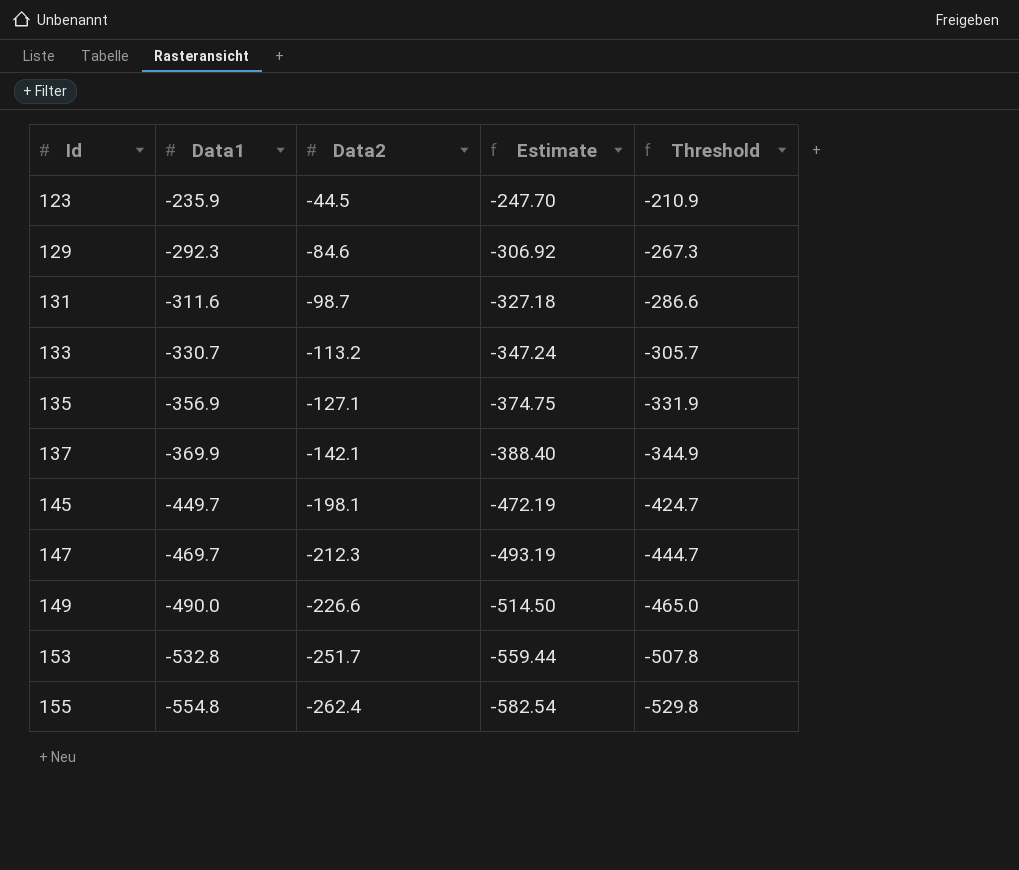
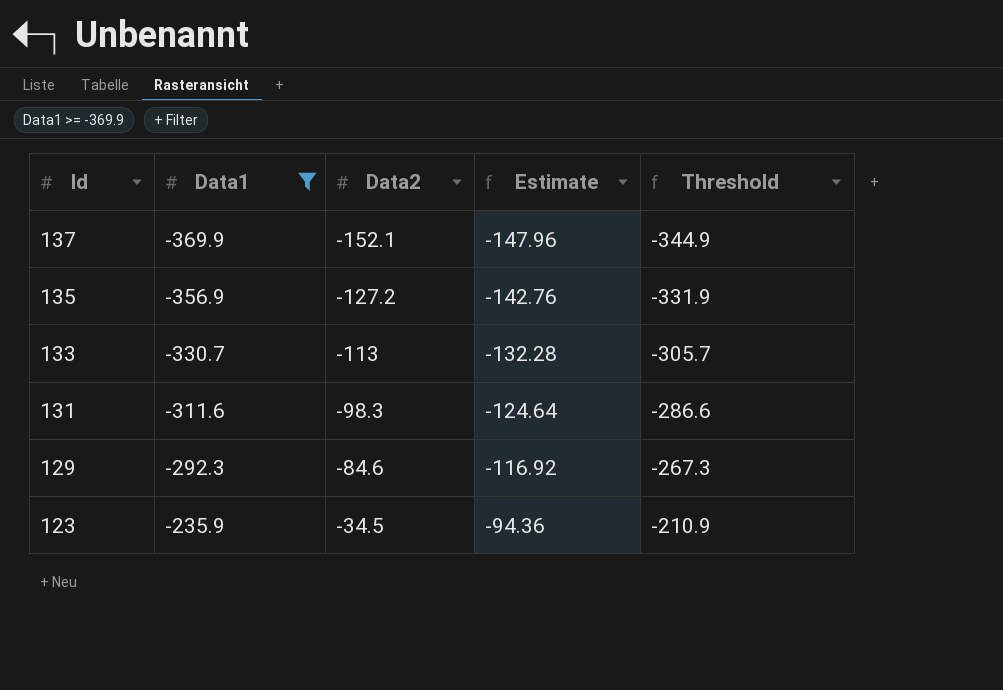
filter: none -> Data1 >= -369.9
row order: Id ascending -> Id descending
column Estimate | formula: [Data1] * 1.05 -> [Data1] * 0.4
137 | Data2: -142.1 -> -152.1
135 | Data2: -127.1 -> -127.2
133 | Data2: -113.2 -> -113
131 | Data2: -98.7 -> -98.3
123 | Data2: -44.5 -> -34.5

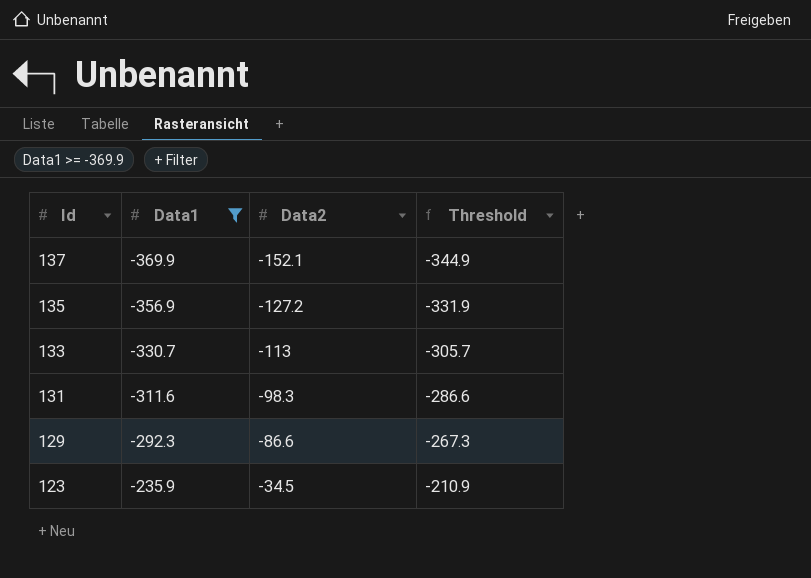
column Estimate | formula: [Data1] * 0.4 -> none
129 | Data2: -84.6 -> -86.6

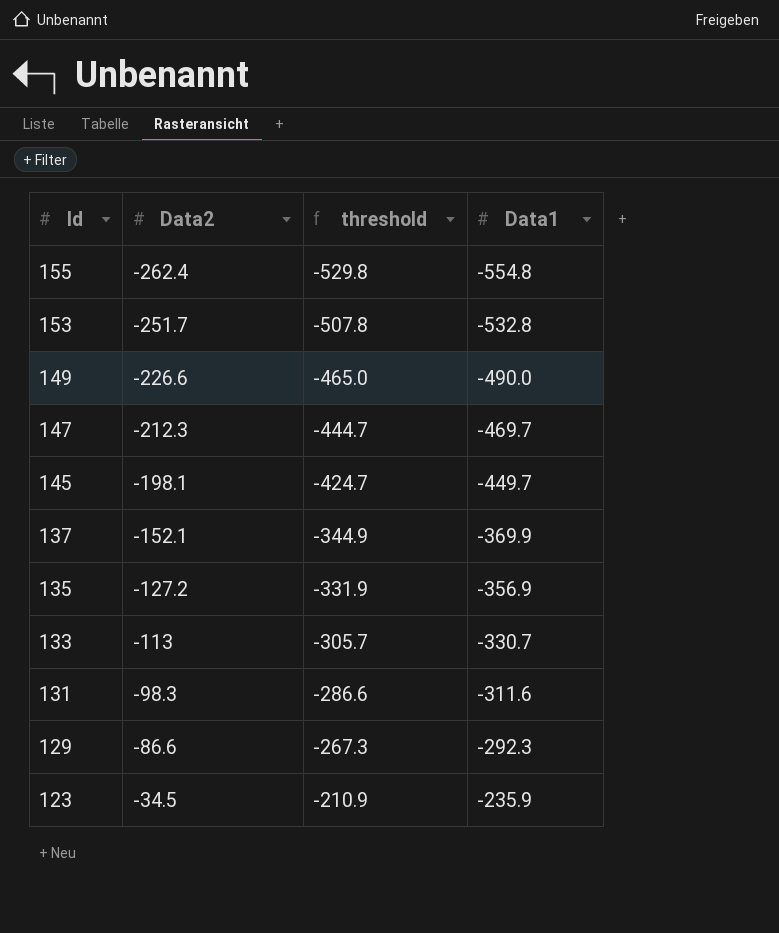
filter: Data1 >= -369.9 -> none
column name: Threshold -> threshold
column Data1 | position: 2 -> 4

